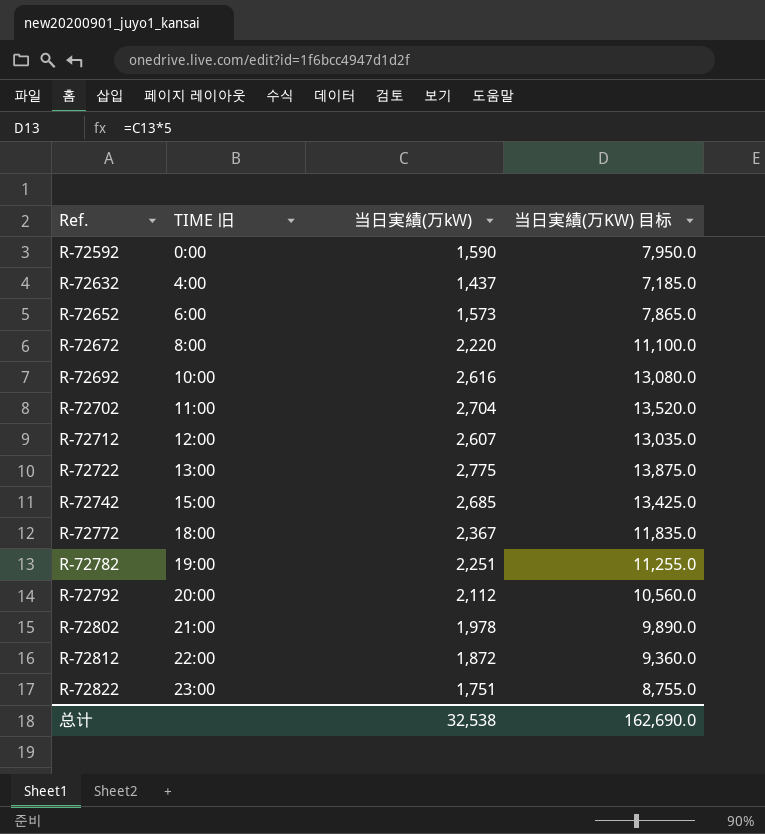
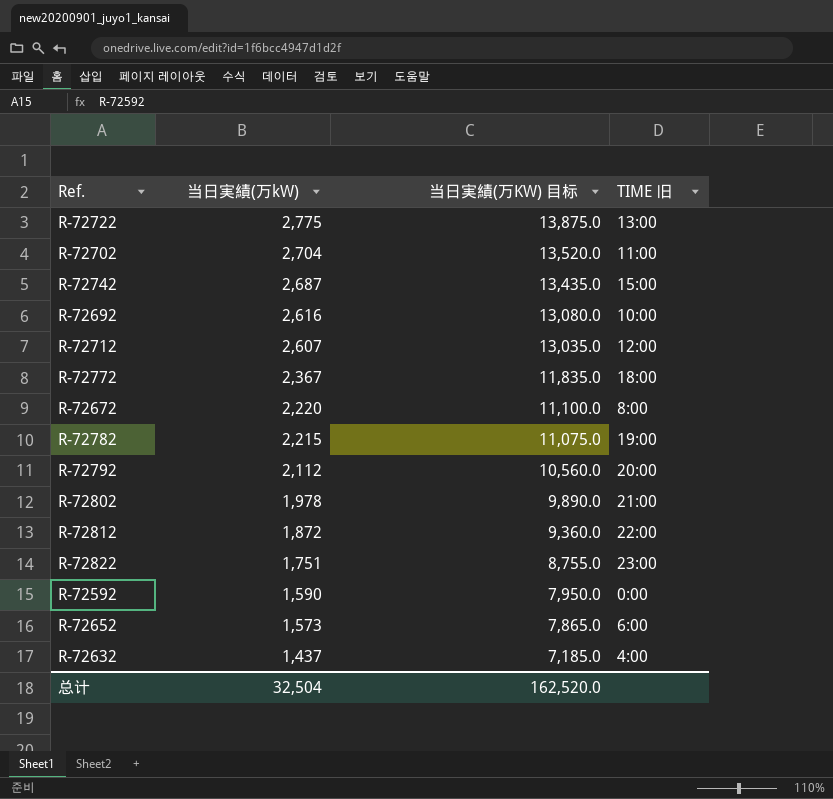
row order: Ref. ascending -> 当日実績(万kW) descending
column TIME 旧 | position: 2 -> 4
R-72742 | 当日実績(万kW): 2,685 -> 2,687
R-72742 | 当日実績(万KW) 目标: 13,425.0 -> 13,435.0
R-72782 | 当日実績(万kW): 2,251 -> 2,215
R-72782 | 当日実績(万KW) 目标: 11,255.0 -> 11,075.0
总计 | 当日実績(万kW): 32,538 -> 32,504
总计 | 当日実績(万KW) 目标: 162,690.0 -> 162,520.0

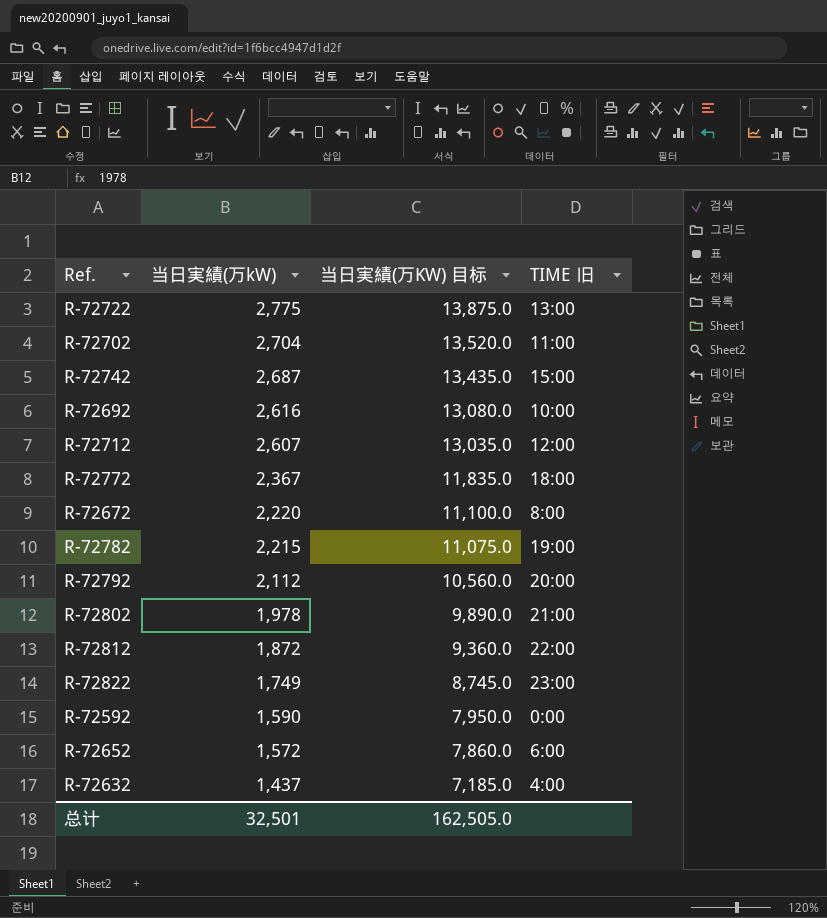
R-72822 | 当日実績(万kW): 1,751 -> 1,749
R-72822 | 当日実績(万KW) 目标: 8,755.0 -> 8,745.0
R-72652 | 当日実績(万kW): 1,573 -> 1,572
R-72652 | 当日実績(万KW) 目标: 7,865.0 -> 7,860.0
总计 | 当日実績(万kW): 32,504 -> 32,501
总计 | 当日実績(万KW) 目标: 162,520.0 -> 162,505.0

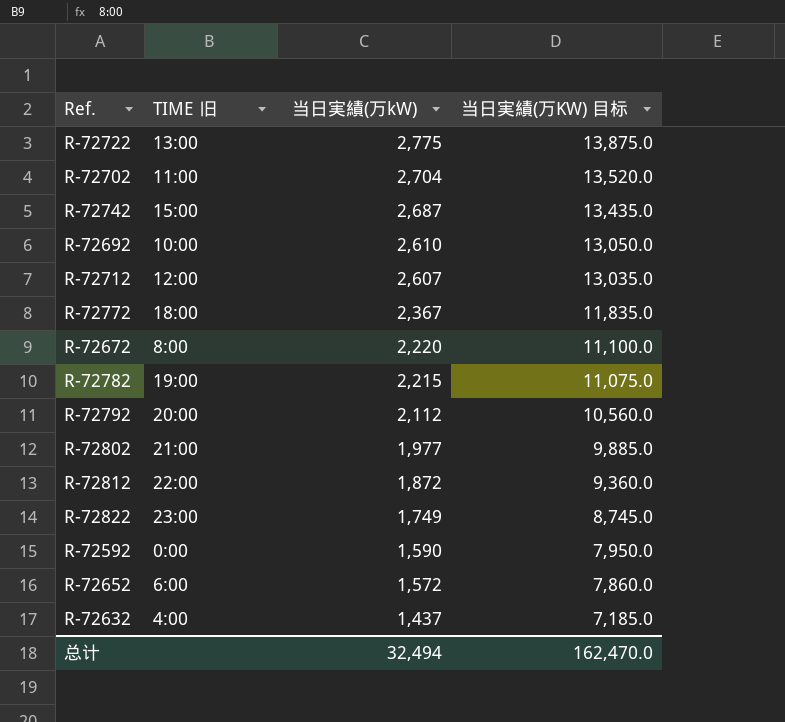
column TIME 旧 | position: 4 -> 2
R-72692 | 当日実績(万kW): 2,616 -> 2,610
R-72692 | 当日実績(万KW) 目标: 13,080.0 -> 13,050.0
R-72802 | 当日実績(万kW): 1,978 -> 1,977
R-72802 | 当日実績(万KW) 目标: 9,890.0 -> 9,885.0
总计 | 当日実績(万kW): 32,501 -> 32,494
总计 | 当日実績(万KW) 目标: 162,505.0 -> 162,470.0

